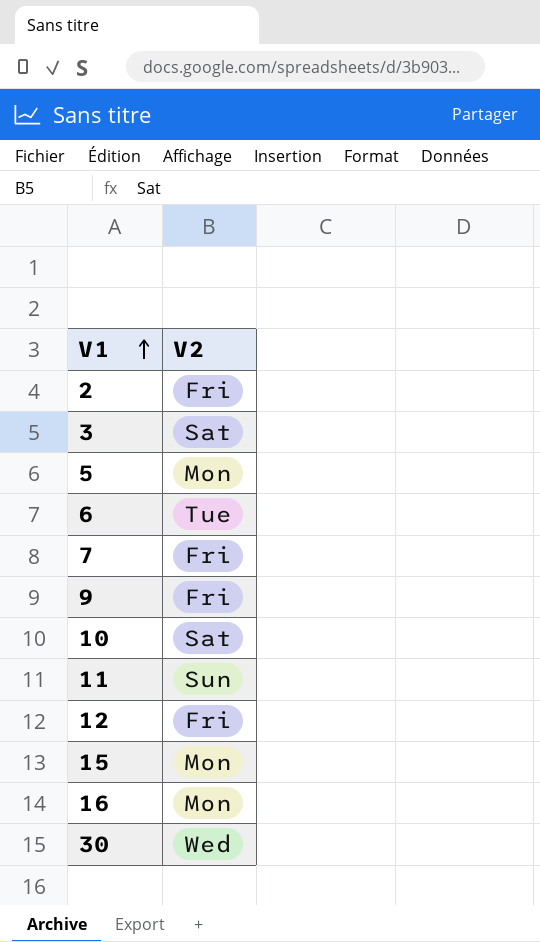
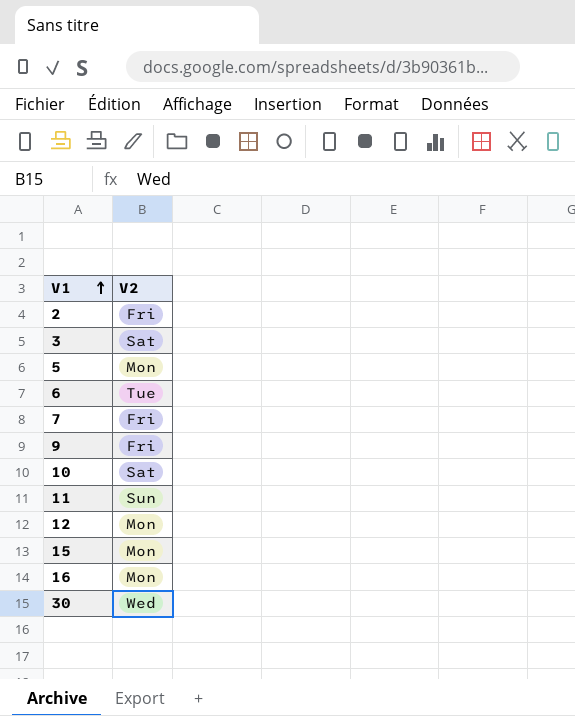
12 | V2: Fri -> Mon

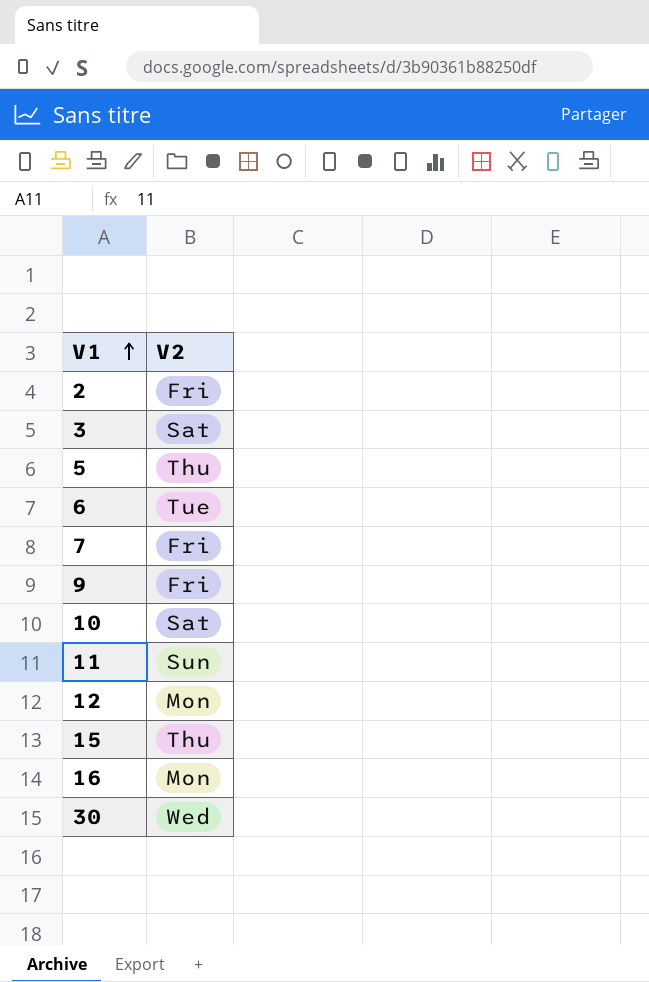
5 | V2: Mon -> Thu
15 | V2: Mon -> Thu

